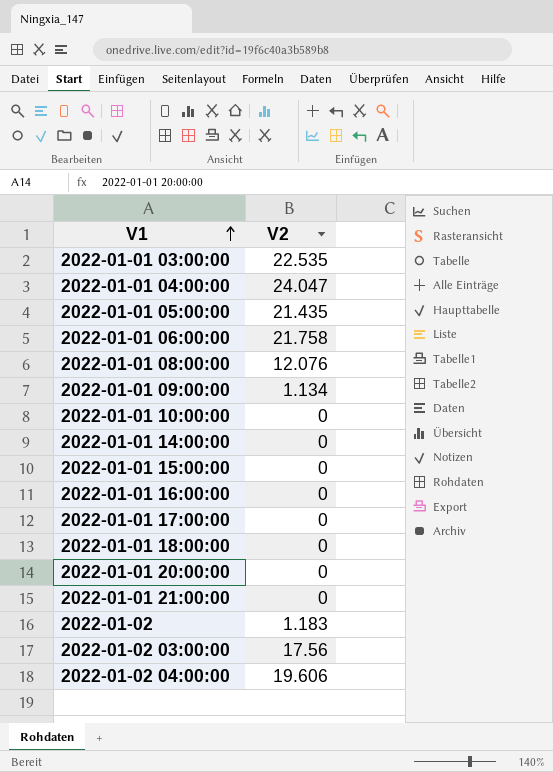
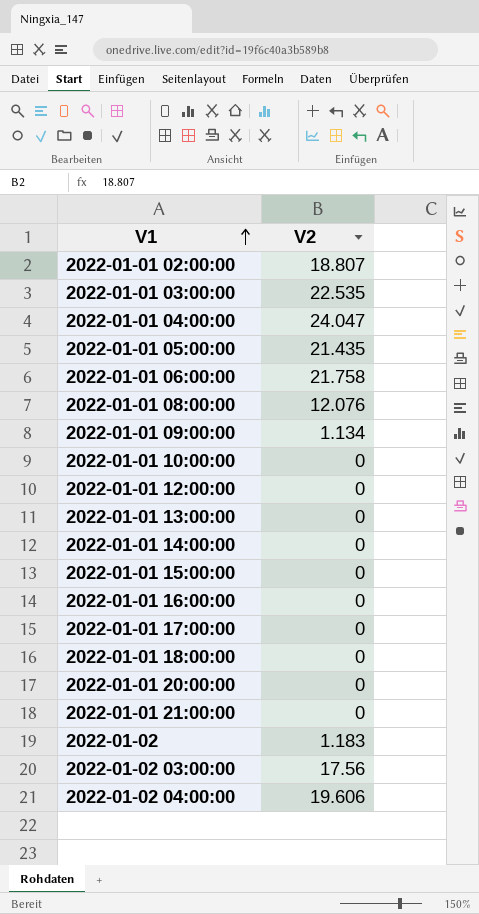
row 2022-01-01 02:00:00: none -> 18.807
row 2022-01-01 12:00:00: none -> 0
row 2022-01-01 13:00:00: none -> 0

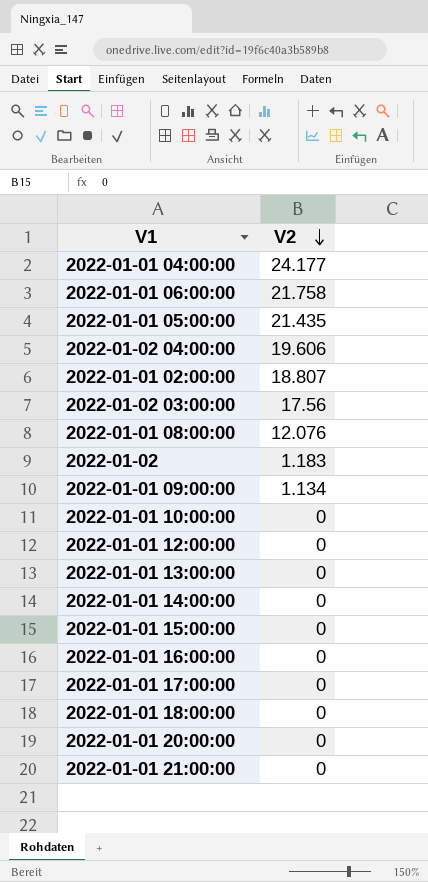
row order: V1 ascending -> V2 descending
row 2022-01-01 03:00:00: 22.535 -> none
2022-01-01 04:00:00 | V2: 24.047 -> 24.177

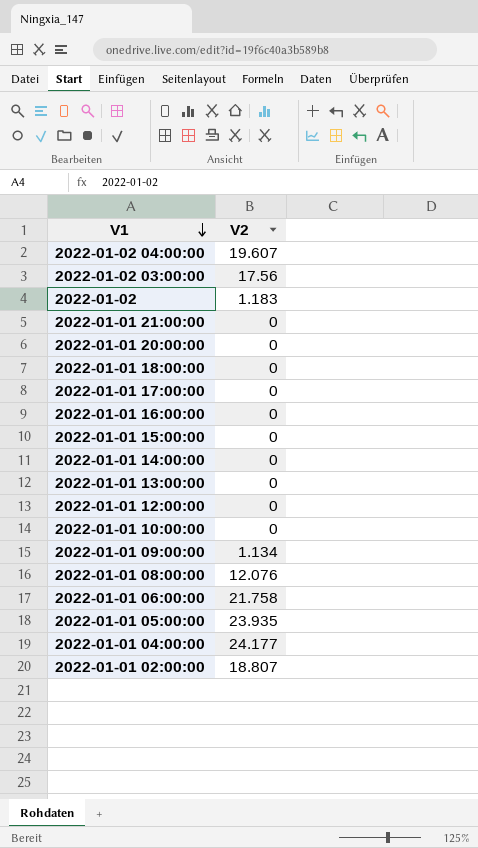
row order: V2 descending -> V1 descending
2022-01-02 04:00:00 | V2: 19.606 -> 19.607
2022-01-01 05:00:00 | V2: 21.435 -> 23.935

